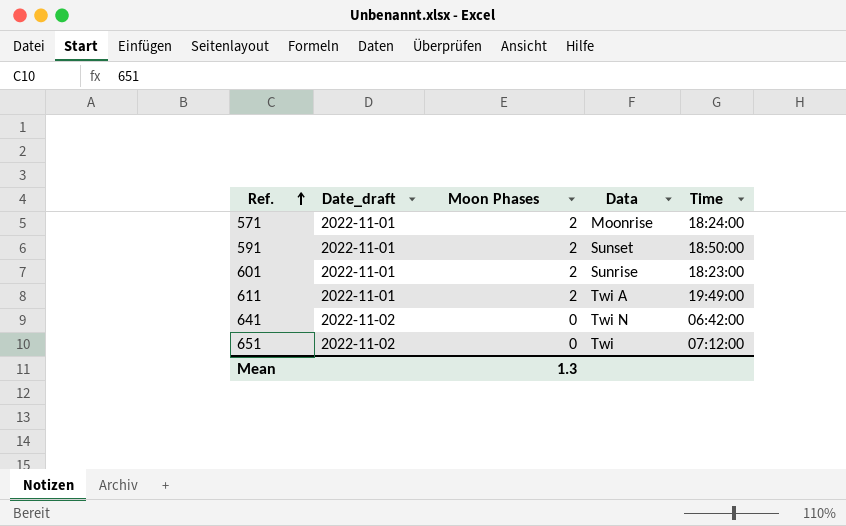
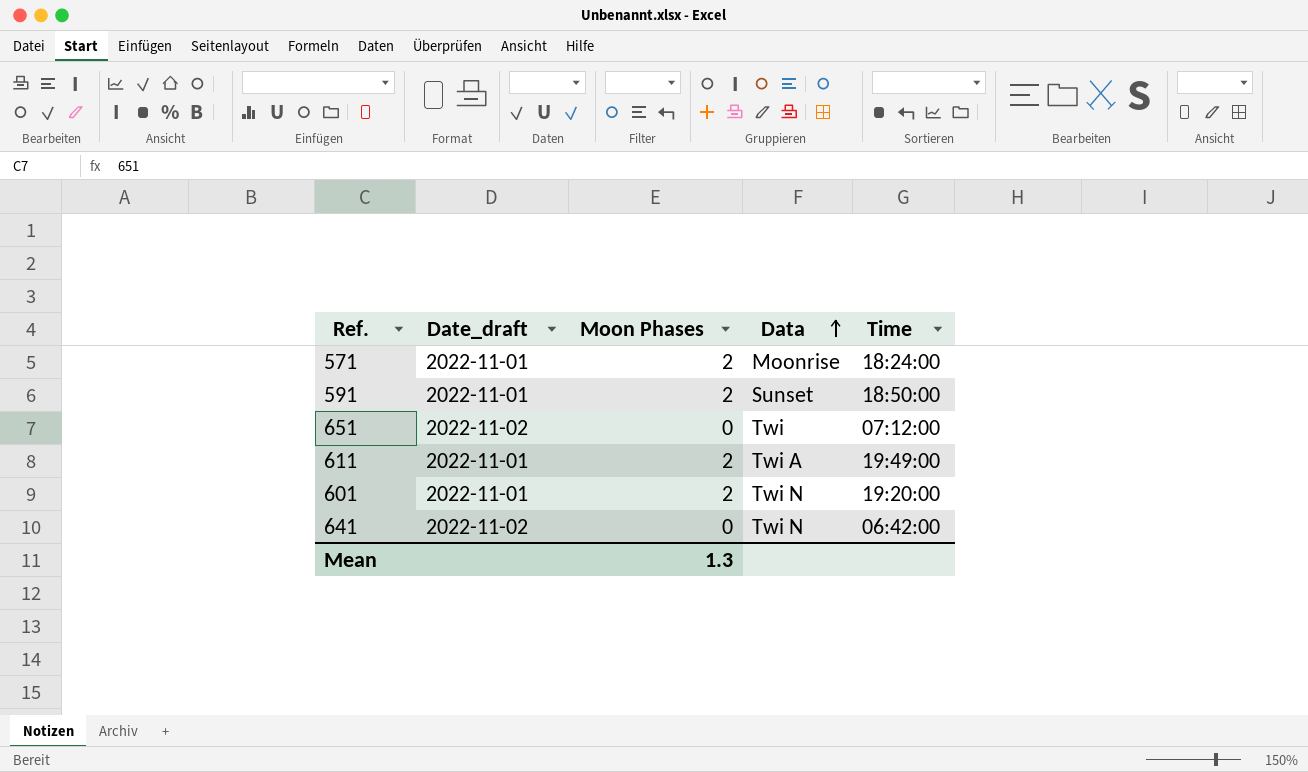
row order: Ref. ascending -> Data ascending
601 | Data: Sunrise -> Twi N
601 | Time: 18:23:00 -> 19:20:00

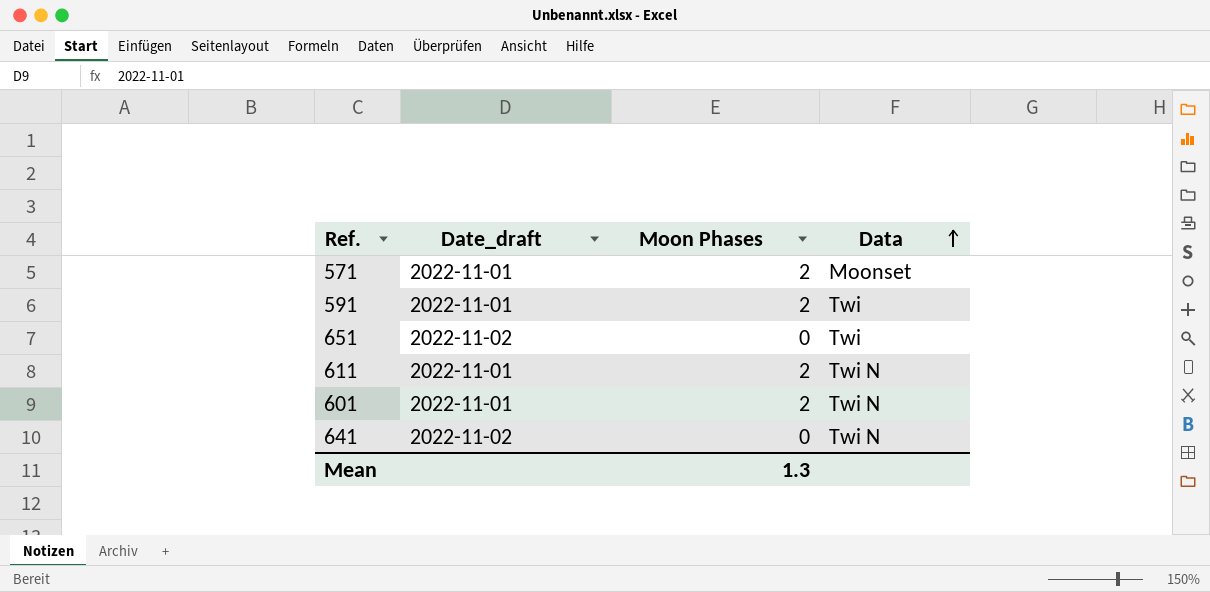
column Time | position: 5 -> none
571 | Data: Moonrise -> Moonset
591 | Data: Sunset -> Twi
611 | Data: Twi A -> Twi N

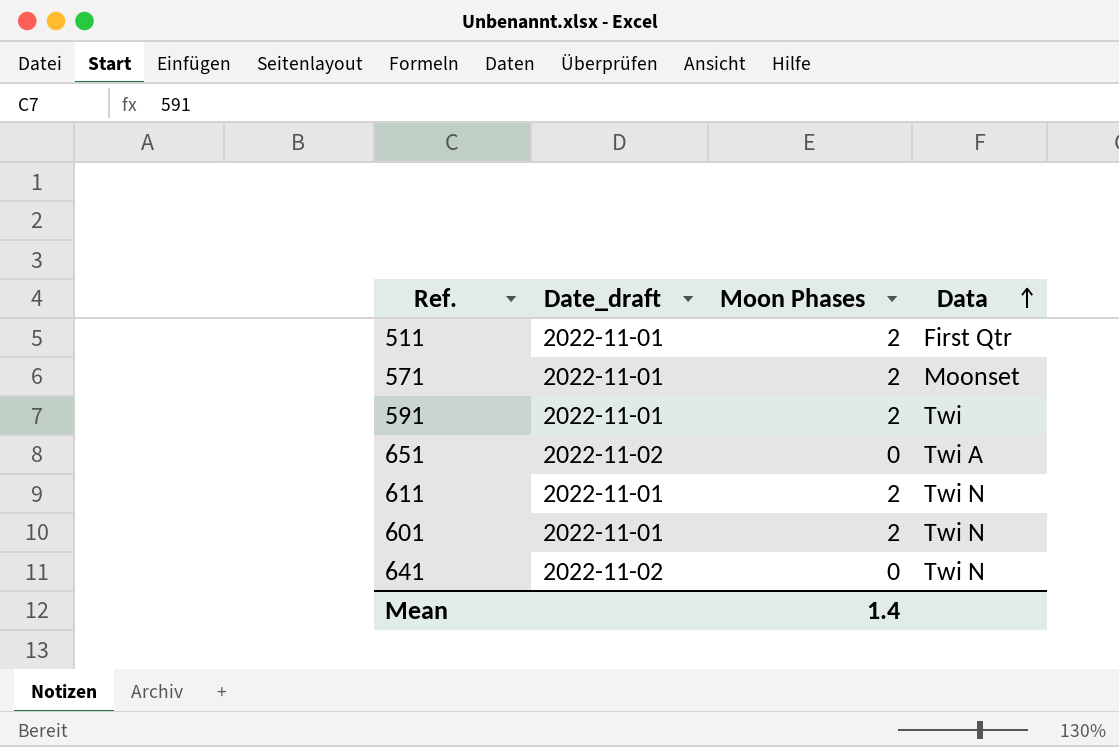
row 511: none -> 2022-11-01 | 2 | First Qtr
651 | Data: Twi -> Twi A
Mean | Moon Phases: 1.3 -> 1.4

